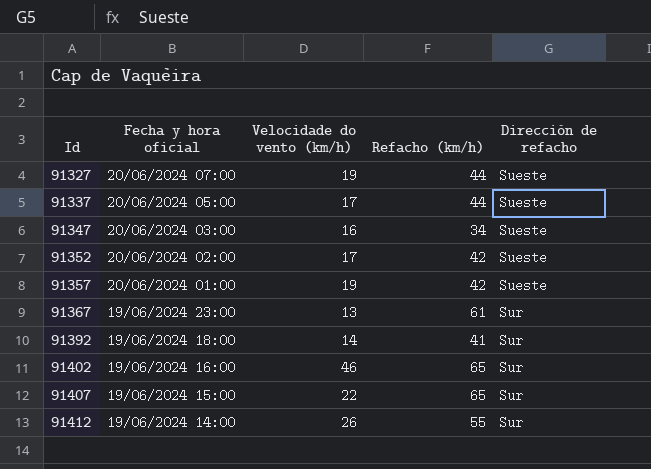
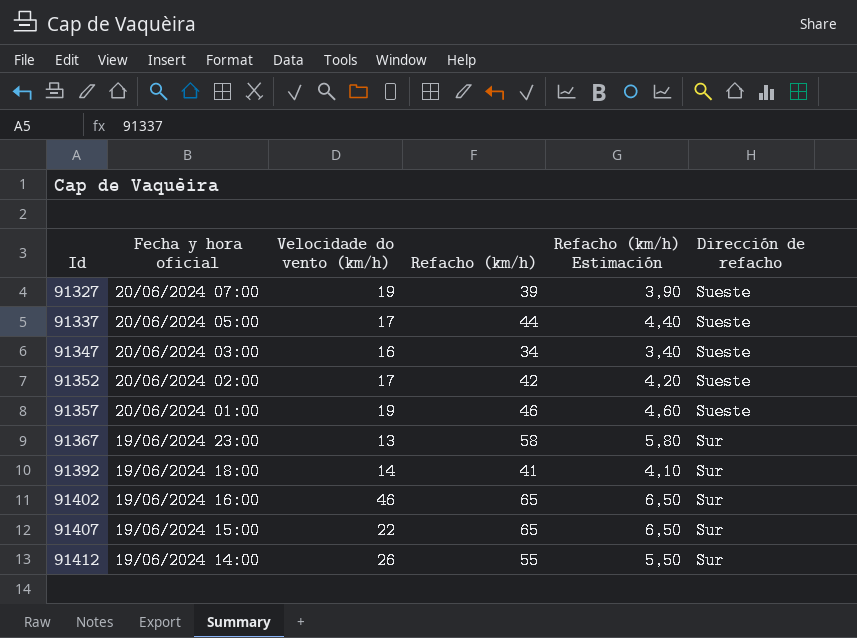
column Refacho (km/h) Estimación | formula: none -> [Refacho (km/h)] * 0,1
91327 | Refacho (km/h): 44 -> 39
91357 | Refacho (km/h): 42 -> 46
91367 | Refacho (km/h): 61 -> 58

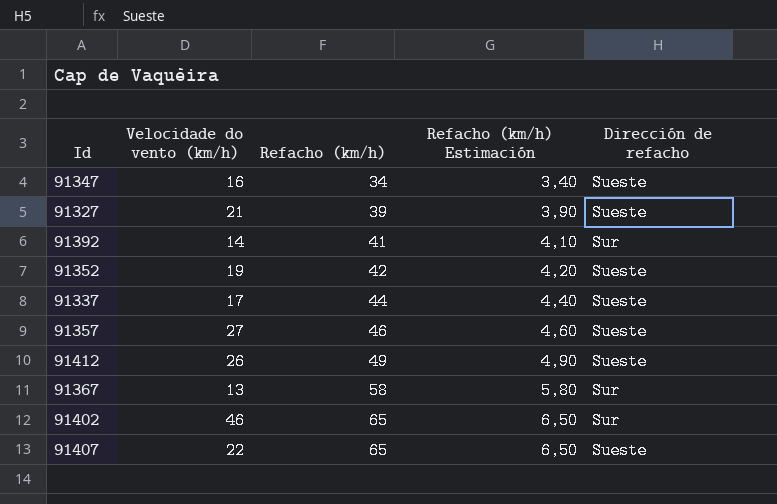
row order: Id ascending -> Refacho (km/h) ascending
column Fecha y hora oficial | position: 2 -> none
91327 | Velocidade do vento (km/h): 19 -> 21
91352 | Velocidade do vento (km/h): 17 -> 19
91357 | Velocidade do vento (km/h): 19 -> 27
91412 | Refacho (km/h): 55 -> 49
91412 | Refacho (km/h) Estimación: 5,50 -> 4,90
91412 | Dirección de refacho: Sur -> Sueste
91407 | Dirección de refacho: Sur -> Sueste

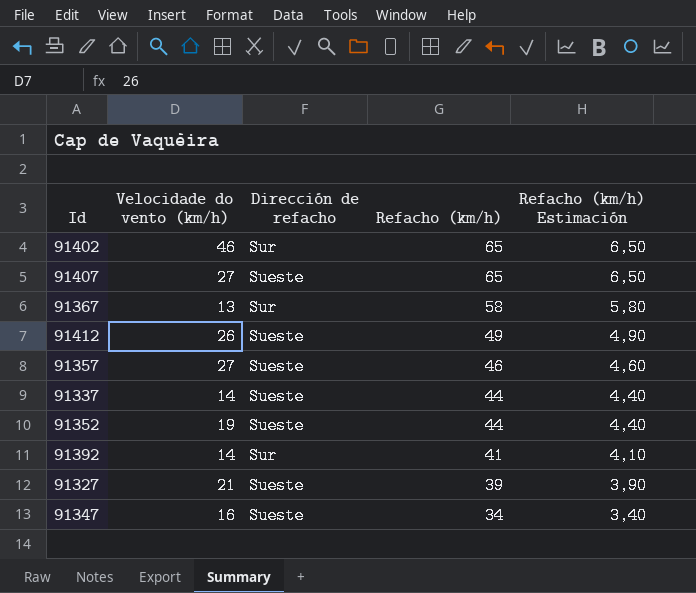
row order: Refacho (km/h) ascending -> Refacho (km/h) descending
column Dirección de refacho | position: 5 -> 3
91407 | Velocidade do vento (km/h): 22 -> 27
91337 | Velocidade do vento (km/h): 17 -> 14
91352 | Refacho (km/h): 42 -> 44
91352 | Refacho (km/h) Estimación: 4,20 -> 4,40

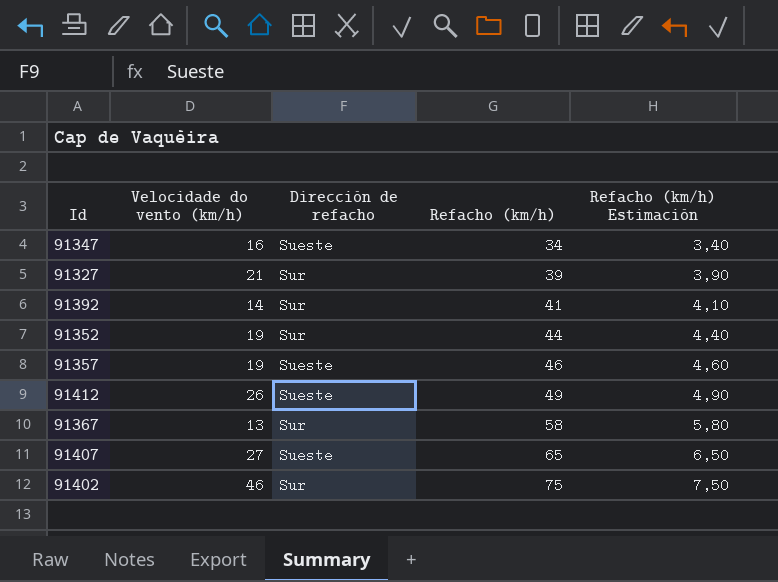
row order: Refacho (km/h) descending -> Refacho (km/h) ascending
row 91337: 14 | Sueste | 44 | 4,40 -> none
91327 | Dirección de refacho: Sueste -> Sur
91352 | Dirección de refacho: Sueste -> Sur
91357 | Velocidade do vento (km/h): 27 -> 19
91402 | Refacho (km/h): 65 -> 75
91402 | Refacho (km/h) Estimación: 6,50 -> 7,50

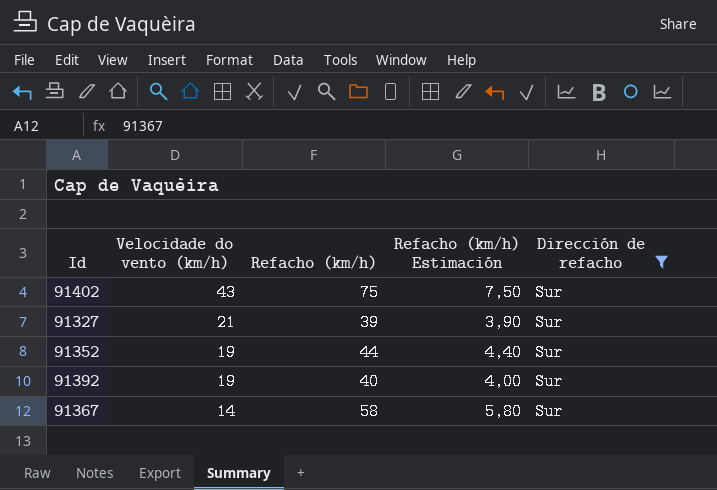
filter: none -> Dirección de refacho = Sur
row order: Refacho (km/h) ascending -> Velocidade do vento (km/h) descending
column Dirección de refacho | position: 3 -> 5
91402 | Velocidade do vento (km/h): 46 -> 43
91392 | Velocidade do vento (km/h): 14 -> 19
91392 | Refacho (km/h): 41 -> 40
91392 | Refacho (km/h) Estimación: 4,10 -> 4,00
91367 | Velocidade do vento (km/h): 13 -> 14

